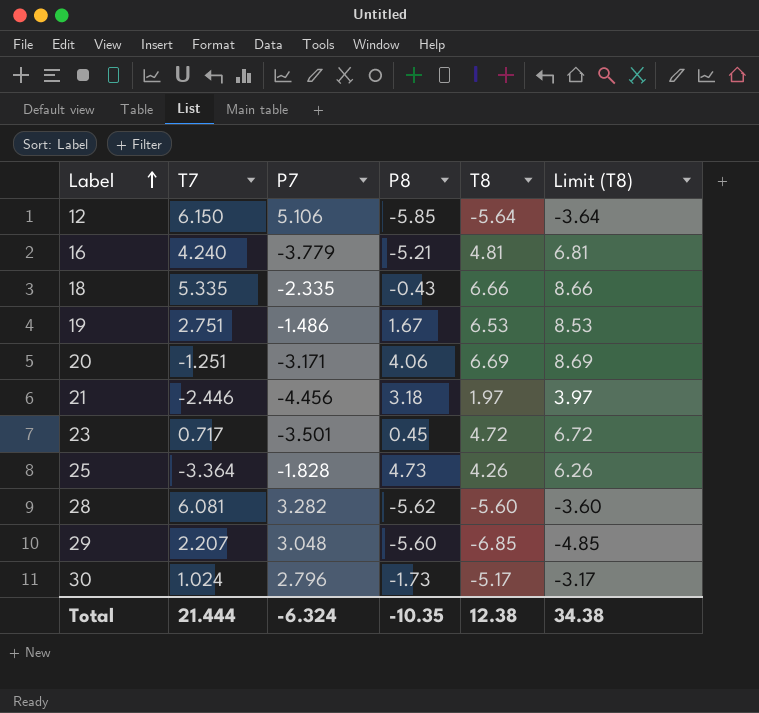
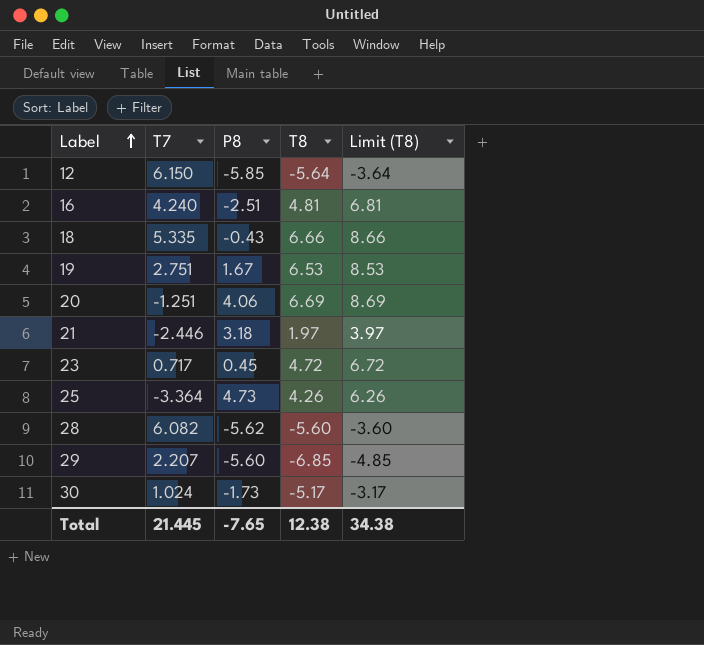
column P7 | position: 3 -> none
16 | P8: -5.21 -> -2.51
28 | T7: 6.081 -> 6.082
Total | T7: 21.444 -> 21.445
Total | P8: -10.35 -> -7.65

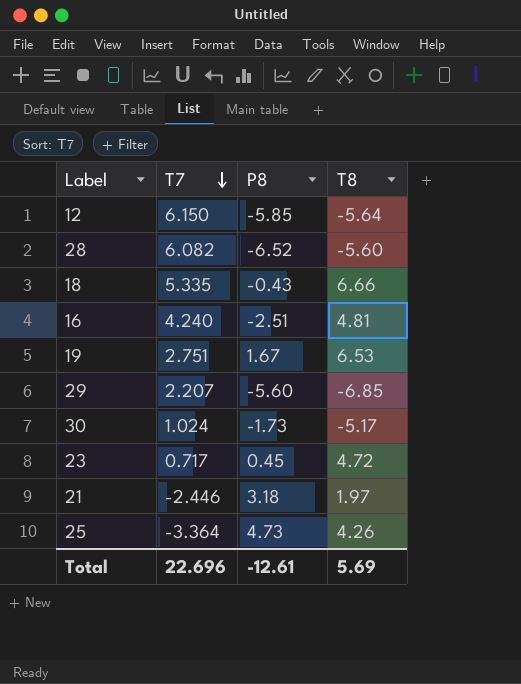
row order: Label ascending -> T7 descending
column Limit (T8) | formula: [T8] + 2 -> none
row 20: -1.251 | 4.06 | 6.69 | 8.69 -> none
28 | P8: -5.62 -> -6.52
Total | T7: 21.445 -> 22.696
Total | P8: -7.65 -> -12.61
Total | T8: 12.38 -> 5.69

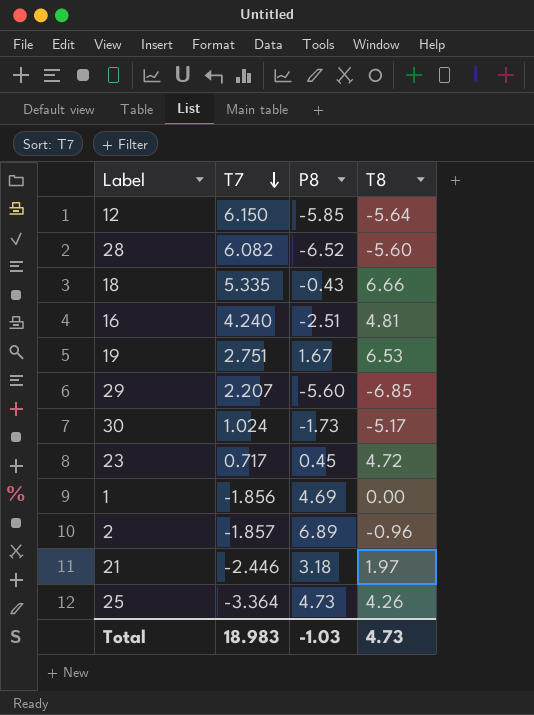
row 1: none -> -1.856 | 4.69 | 0.00
row 2: none -> -1.857 | 6.89 | -0.96
Total | T7: 22.696 -> 18.983
Total | P8: -12.61 -> -1.03
Total | T8: 5.69 -> 4.73

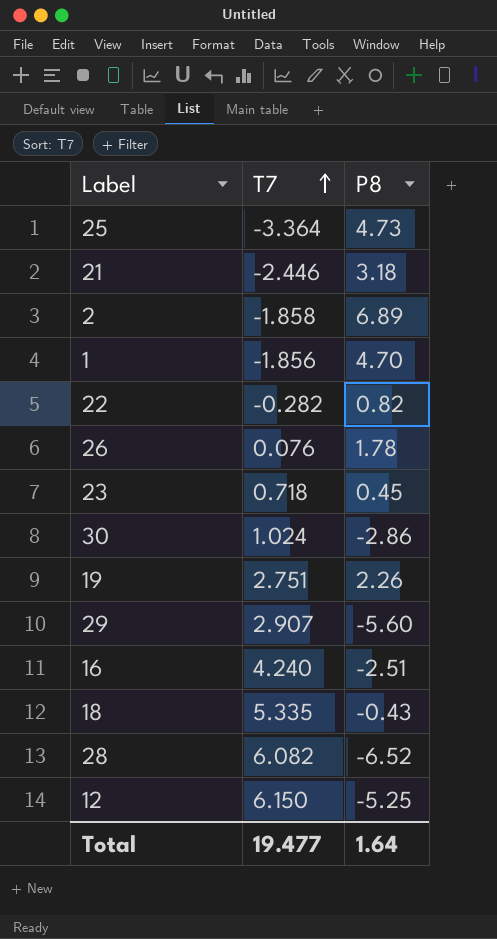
row order: T7 descending -> T7 ascending
column T8 | position: 4 -> none
2 | T7: -1.857 -> -1.858
1 | P8: 4.69 -> 4.70
row 22: none -> -0.282 | 0.82
row 26: none -> 0.076 | 1.78
23 | T7: 0.717 -> 0.718
30 | P8: -1.73 -> -2.86
19 | P8: 1.67 -> 2.26
29 | T7: 2.207 -> 2.907
12 | P8: -5.85 -> -5.25
Total | T7: 18.983 -> 19.477
Total | P8: -1.03 -> 1.64

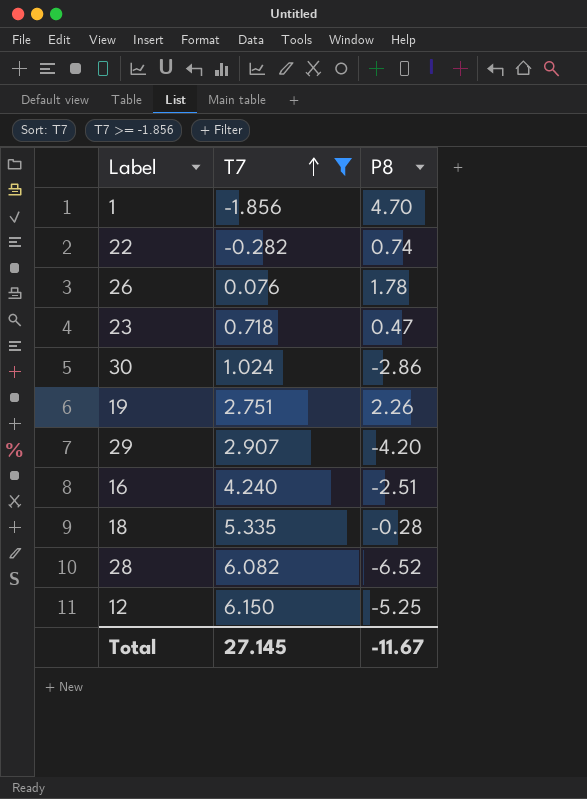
filter: none -> T7 >= -1.856
22 | P8: 0.82 -> 0.74
23 | P8: 0.45 -> 0.47
29 | P8: -5.60 -> -4.20
18 | P8: -0.43 -> -0.28
Total | T7: 19.477 -> 27.145
Total | P8: 1.64 -> -11.67

